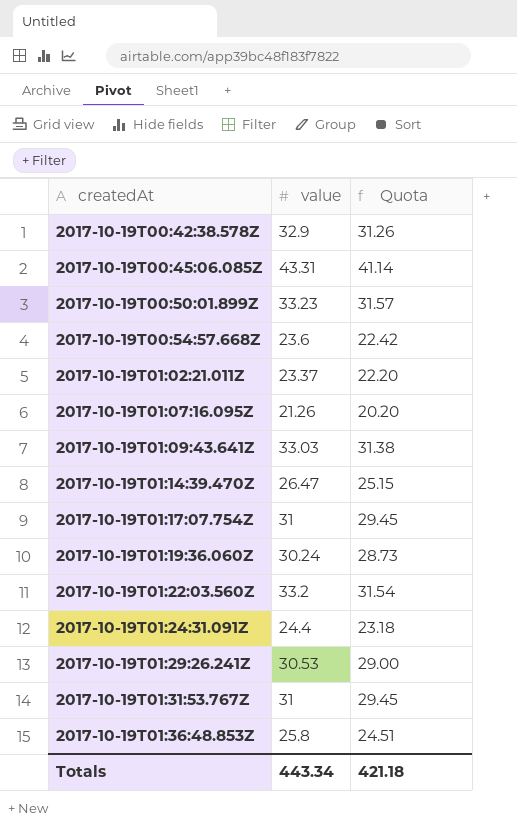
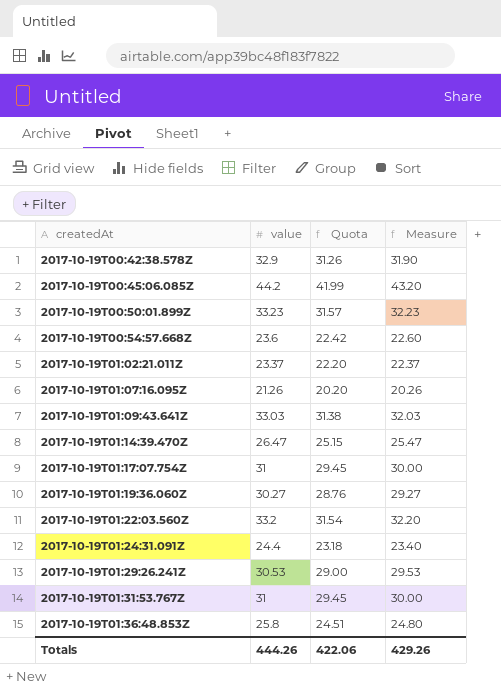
column Measure | formula: none -> [value] - 1
2017-10-19T00:45:06.085Z | value: 43.31 -> 44.2
2017-10-19T00:45:06.085Z | Quota: 41.14 -> 41.99
2017-10-19T01:19:36.060Z | value: 30.24 -> 30.27
2017-10-19T01:19:36.060Z | Quota: 28.73 -> 28.76
Totals | value: 443.34 -> 444.26
Totals | Quota: 421.18 -> 422.06

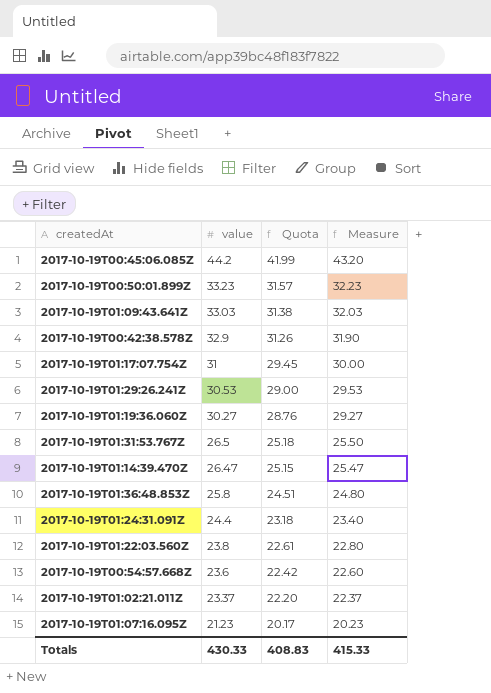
row order: createdAt ascending -> value descending
2017-10-19T01:31:53.767Z | value: 31 -> 26.5
2017-10-19T01:31:53.767Z | Quota: 29.45 -> 25.18
2017-10-19T01:31:53.767Z | Measure: 30.00 -> 25.50
2017-10-19T01:22:03.560Z | value: 33.2 -> 23.8
2017-10-19T01:22:03.560Z | Quota: 31.54 -> 22.61
2017-10-19T01:22:03.560Z | Measure: 32.20 -> 22.80
2017-10-19T01:07:16.095Z | value: 21.26 -> 21.23
2017-10-19T01:07:16.095Z | Quota: 20.20 -> 20.17
2017-10-19T01:07:16.095Z | Measure: 20.26 -> 20.23
Totals | value: 444.26 -> 430.33
Totals | Quota: 422.06 -> 408.83
Totals | Measure: 429.26 -> 415.33

